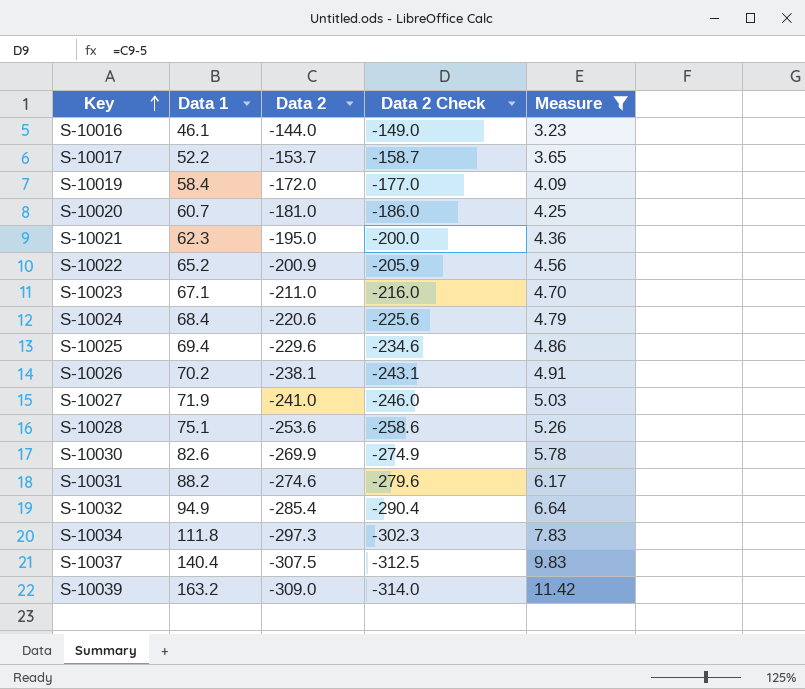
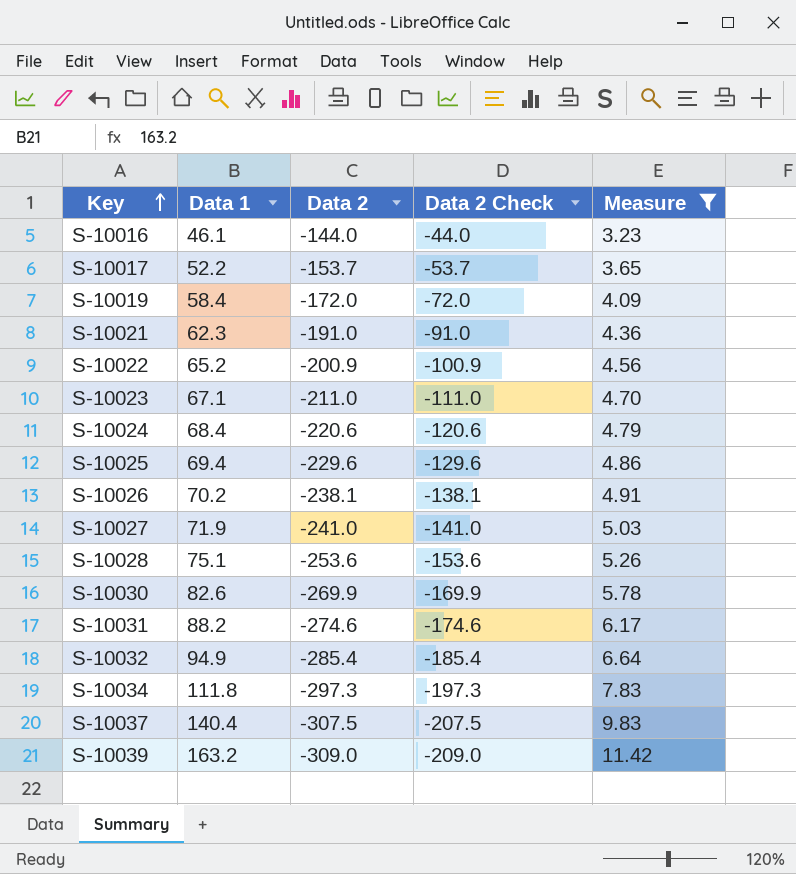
column Data 2 Check | formula: [Data 2] - 5 -> [Data 2] + 100
row S-10020: 60.7 | -181.0 | -186.0 | 4.25 -> none
S-10021 | Data 2: -195.0 -> -191.0

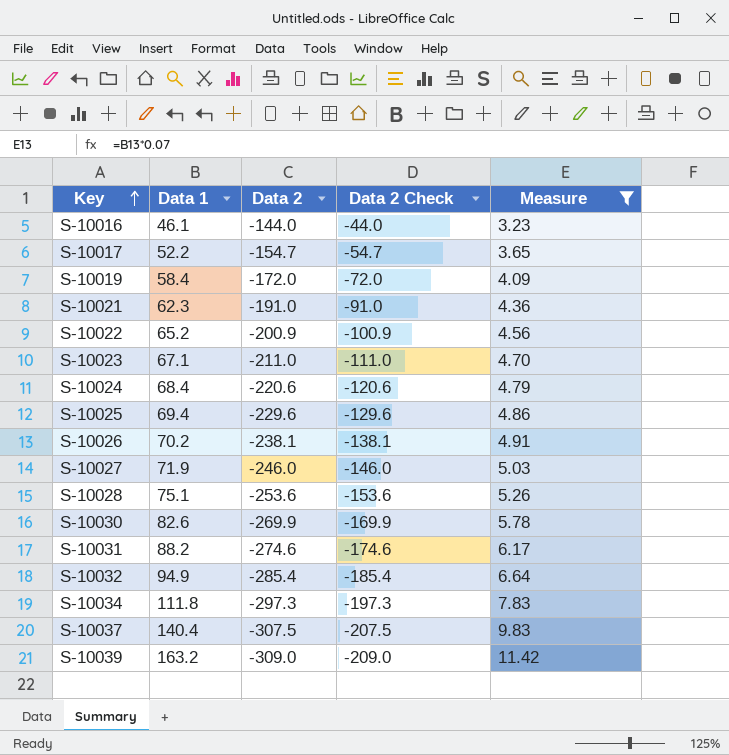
S-10017 | Data 2: -153.7 -> -154.7
S-10017 | Data 2 Check: -53.7 -> -54.7
S-10027 | Data 2: -241.0 -> -246.0
S-10027 | Data 2 Check: -141.0 -> -146.0

